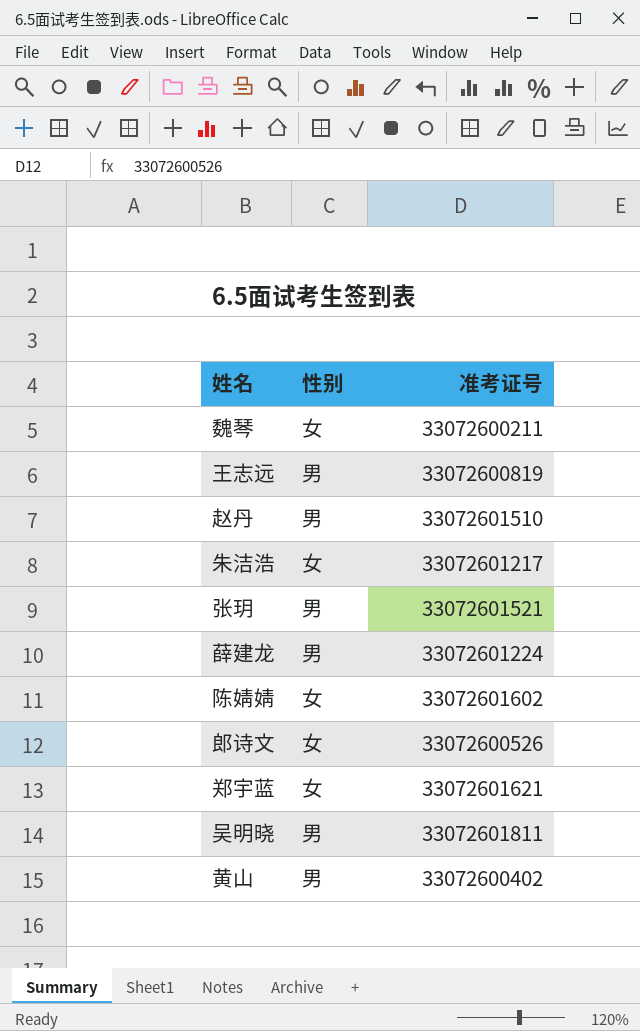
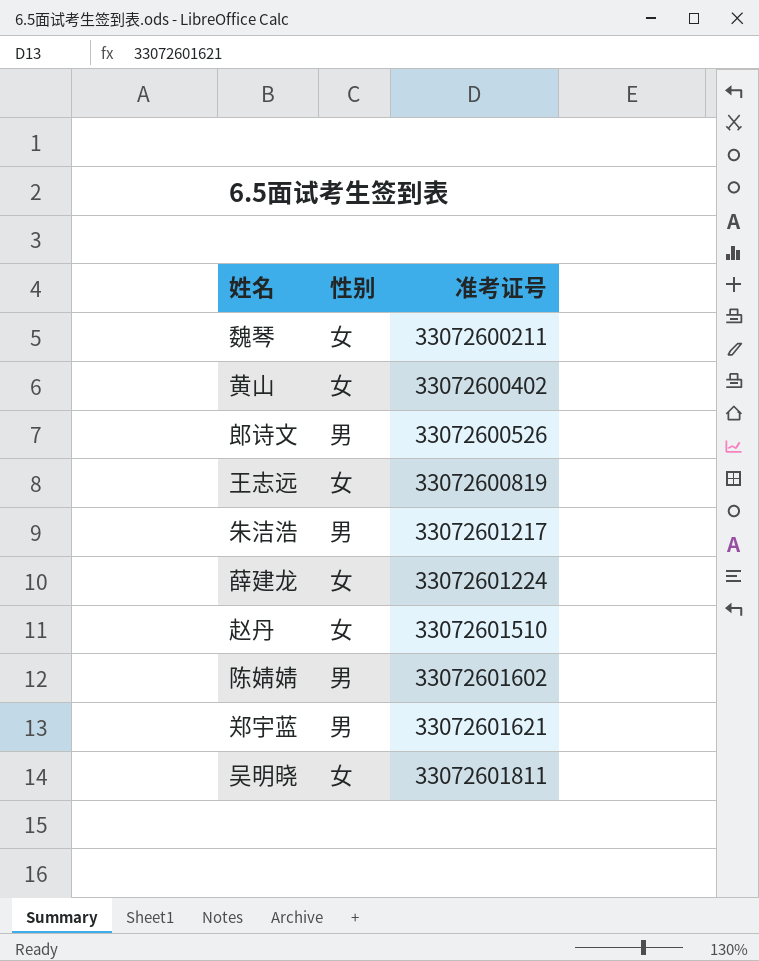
row order: none -> 准考证号 ascending
row 张玥: 男 | 33072601521 -> none
黄山 | 性别: 男 -> 女
郎诗文 | 性别: 女 -> 男
王志远 | 性别: 男 -> 女
朱洁浩 | 性别: 女 -> 男
薛建龙 | 性别: 男 -> 女
赵丹 | 性别: 男 -> 女
陈婧婧 | 性别: 女 -> 男
郑宇蓝 | 性别: 女 -> 男
吴明晓 | 性别: 男 -> 女

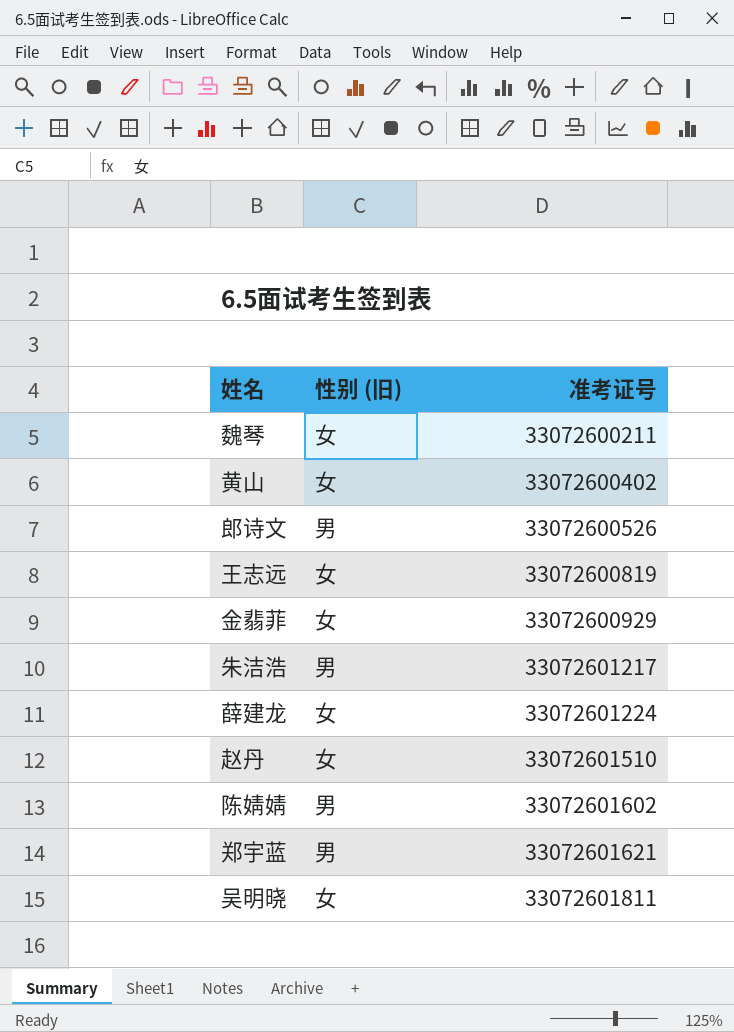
column name: 性别 -> 性别 (旧)
row 金翡菲: none -> 女 | 33072600929

